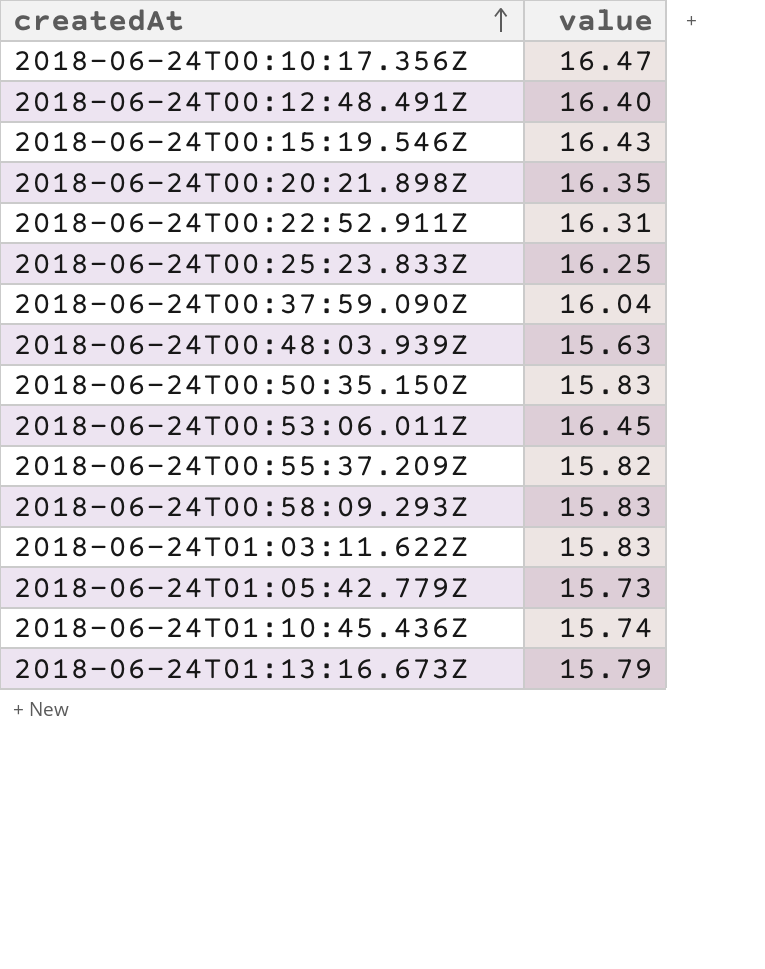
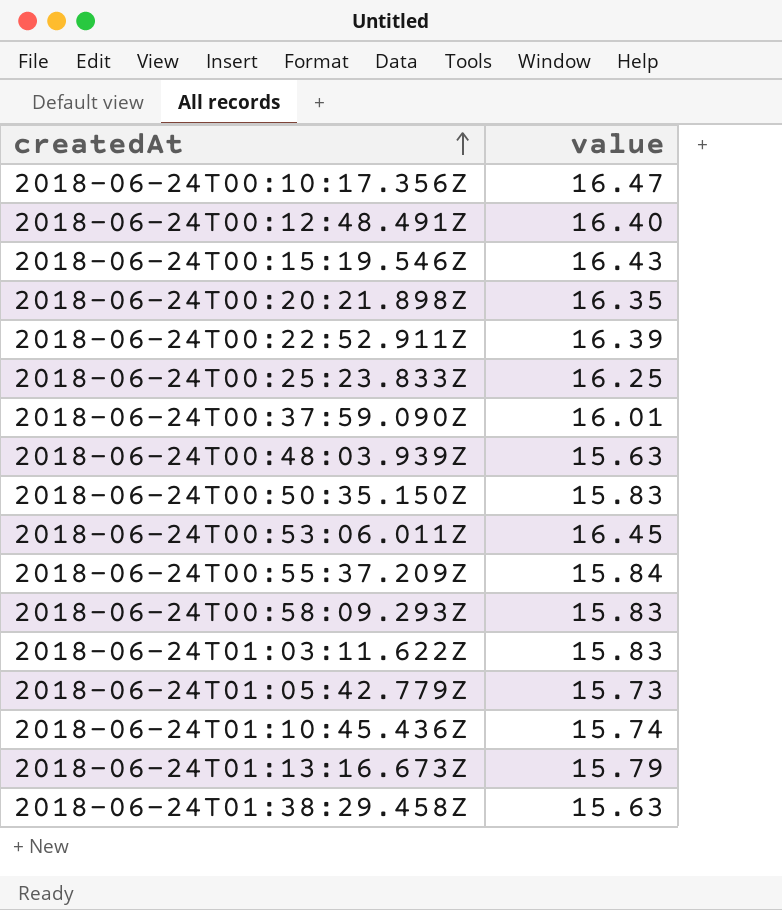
2018-06-24T00:22:52.911Z | value: 16.31 -> 16.39
2018-06-24T00:37:59.090Z | value: 16.04 -> 16.01
2018-06-24T00:55:37.209Z | value: 15.82 -> 15.84
row 2018-06-24T01:38:29.458Z: none -> 15.63

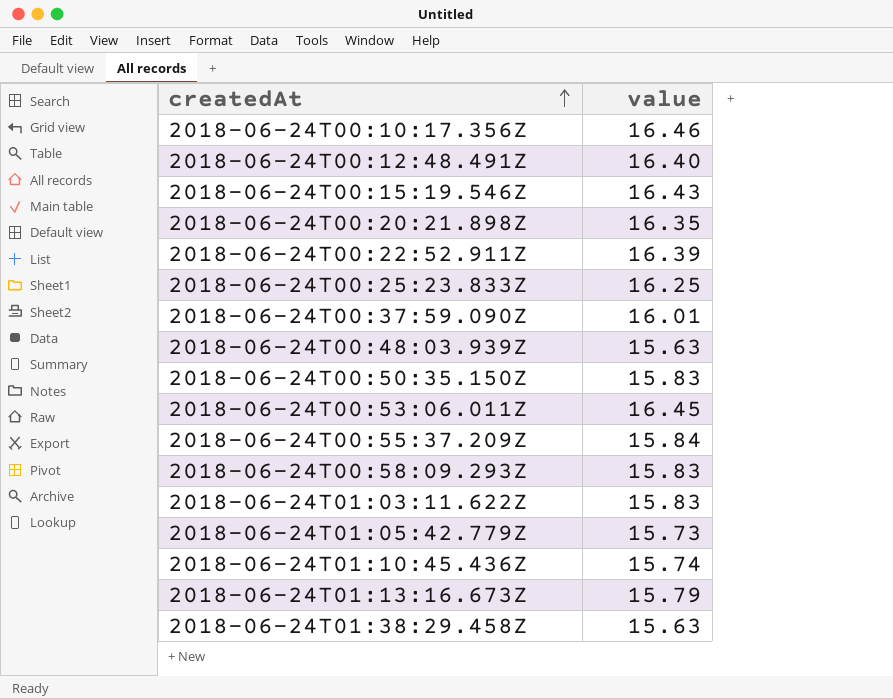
2018-06-24T00:10:17.356Z | value: 16.47 -> 16.46

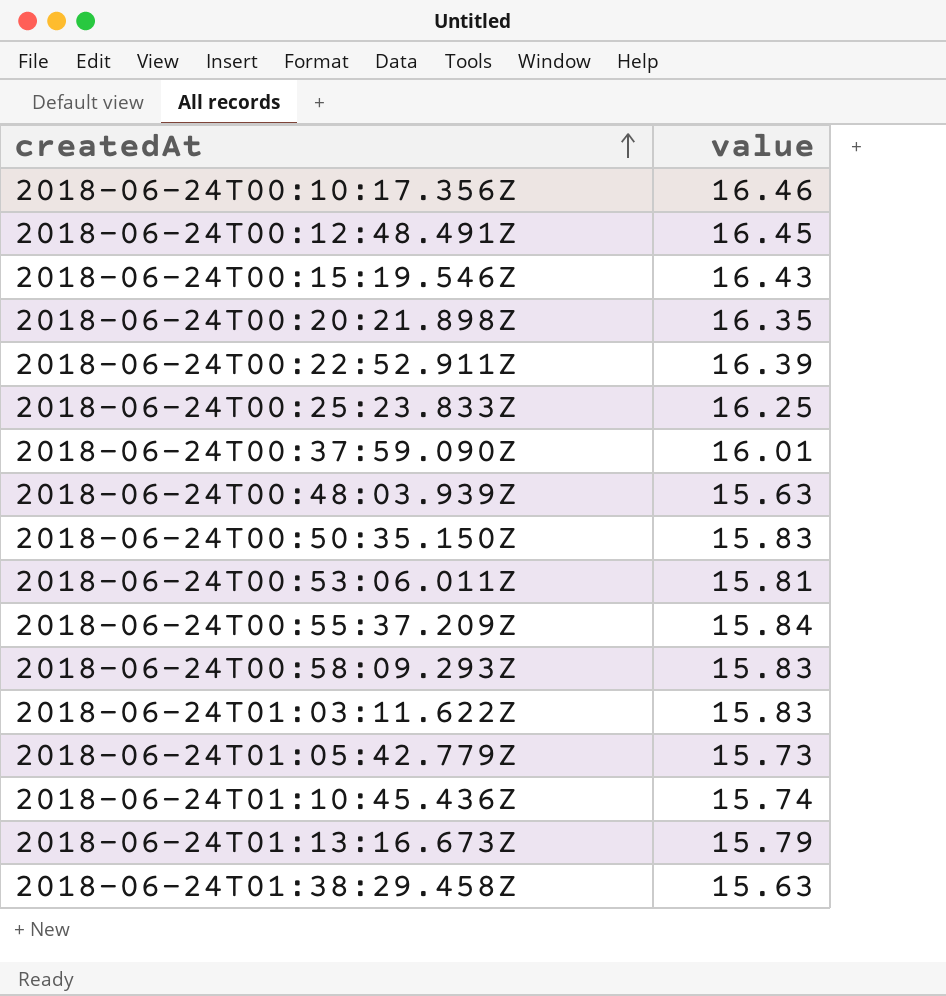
2018-06-24T00:12:48.491Z | value: 16.40 -> 16.45
2018-06-24T00:53:06.011Z | value: 16.45 -> 15.81

